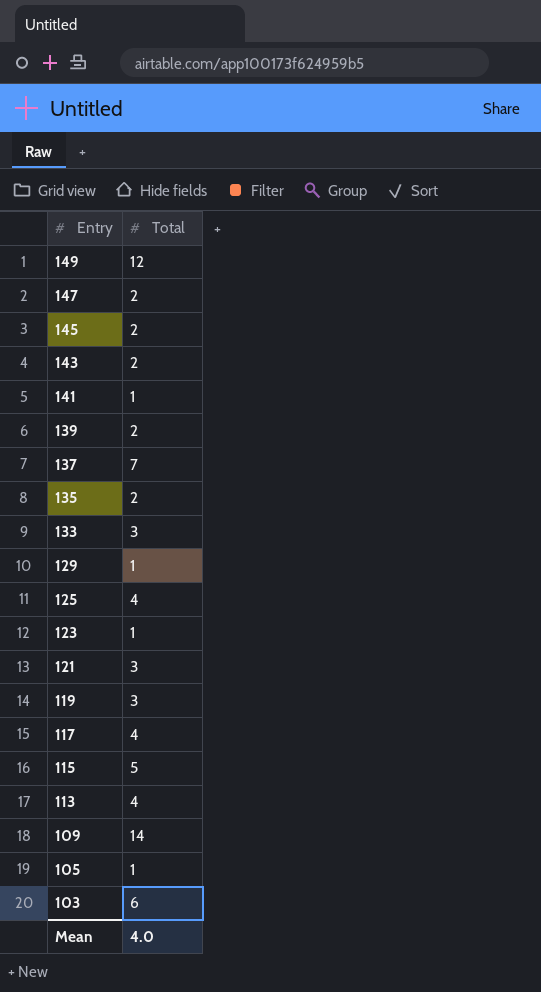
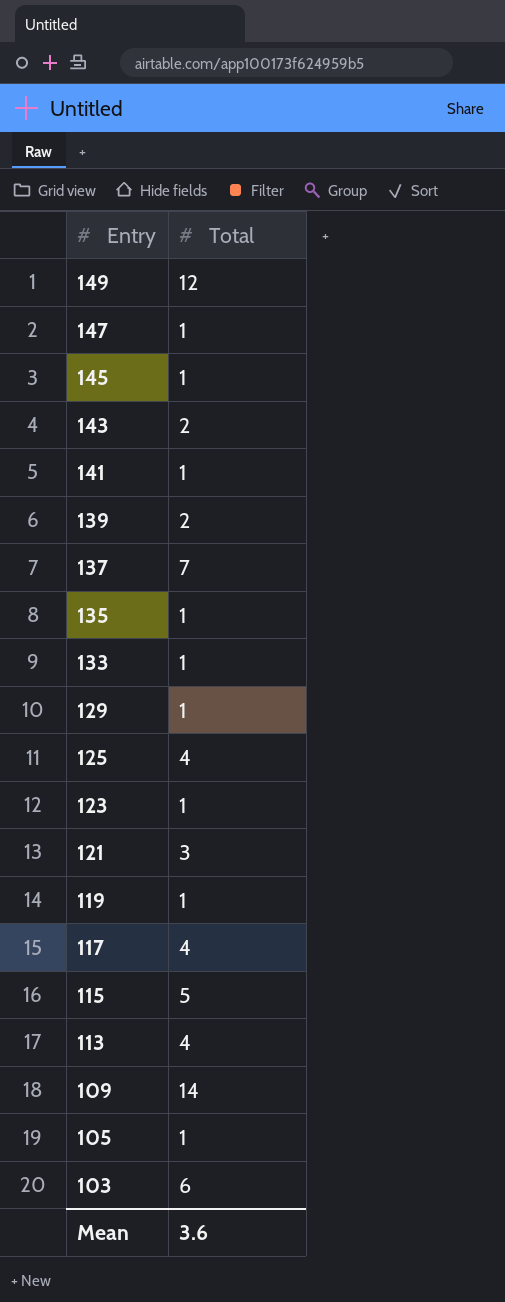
147 | Total: 2 -> 1
145 | Total: 2 -> 1
135 | Total: 2 -> 1
133 | Total: 3 -> 1
119 | Total: 3 -> 1
Mean | Total: 4.0 -> 3.6

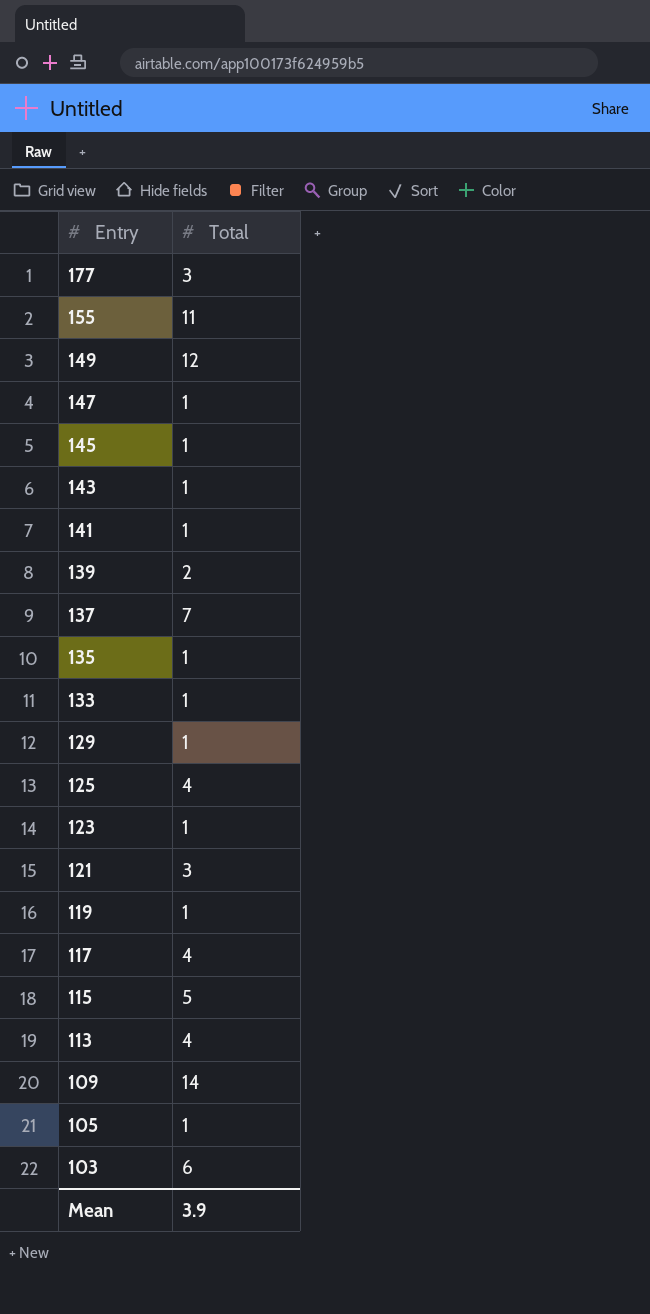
row 177: none -> 3
row 155: none -> 11
143 | Total: 2 -> 1
Mean | Total: 3.6 -> 3.9

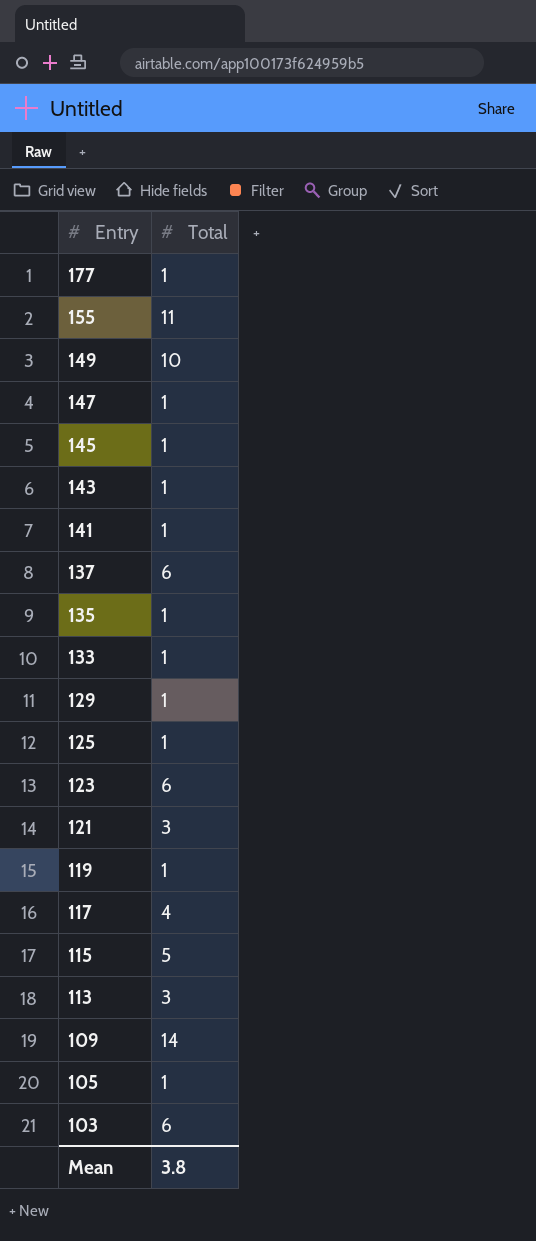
row 139: 2 -> none
177 | Total: 3 -> 1
149 | Total: 12 -> 10
137 | Total: 7 -> 6
125 | Total: 4 -> 1
123 | Total: 1 -> 6
113 | Total: 4 -> 3
Mean | Total: 3.9 -> 3.8

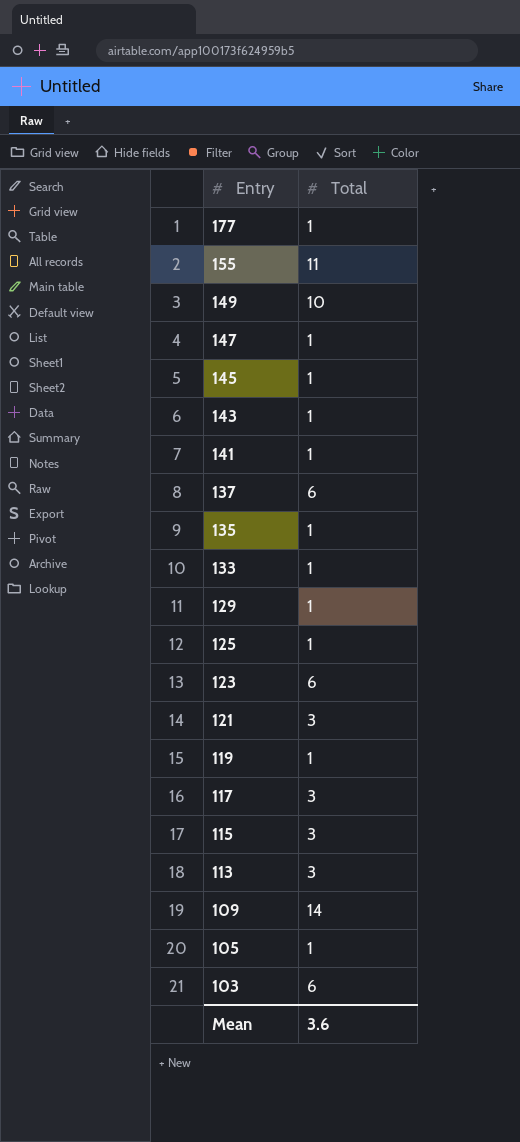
117 | Total: 4 -> 3
115 | Total: 5 -> 3
Mean | Total: 3.8 -> 3.6

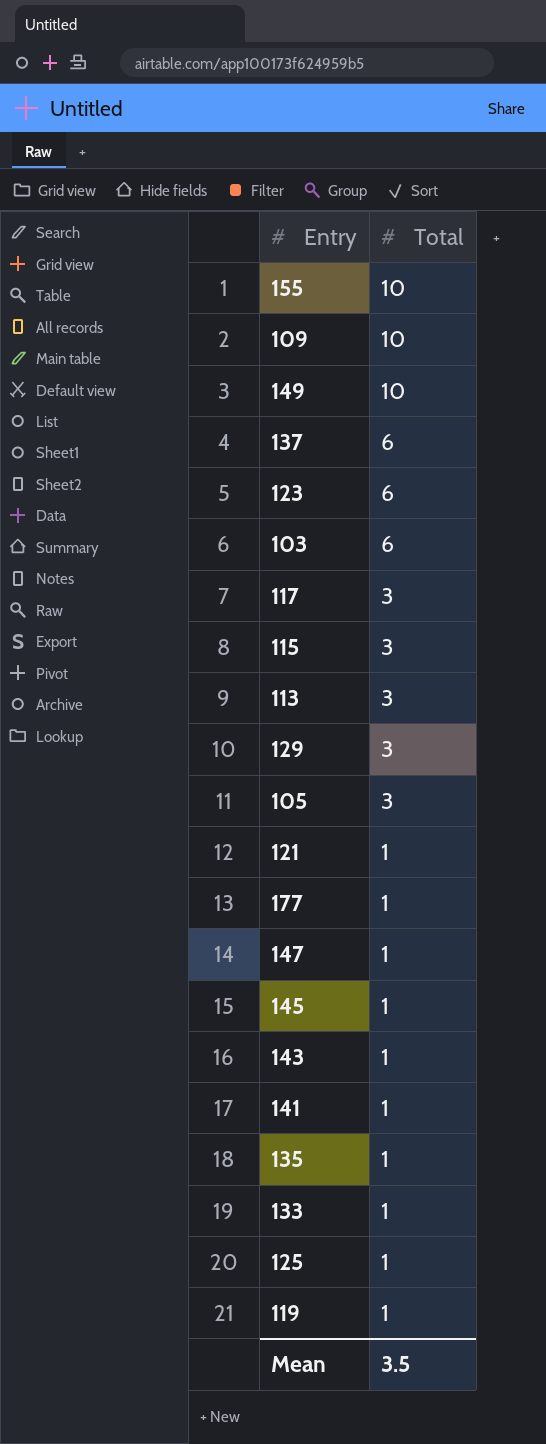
row order: Entry descending -> Total descending
155 | Total: 11 -> 10
109 | Total: 14 -> 10
129 | Total: 1 -> 3
105 | Total: 1 -> 3
121 | Total: 3 -> 1
Mean | Total: 3.6 -> 3.5

